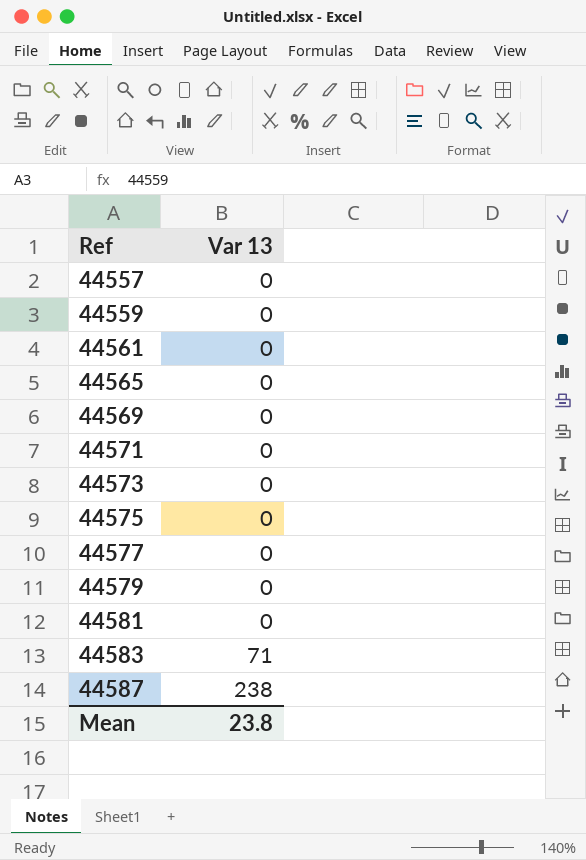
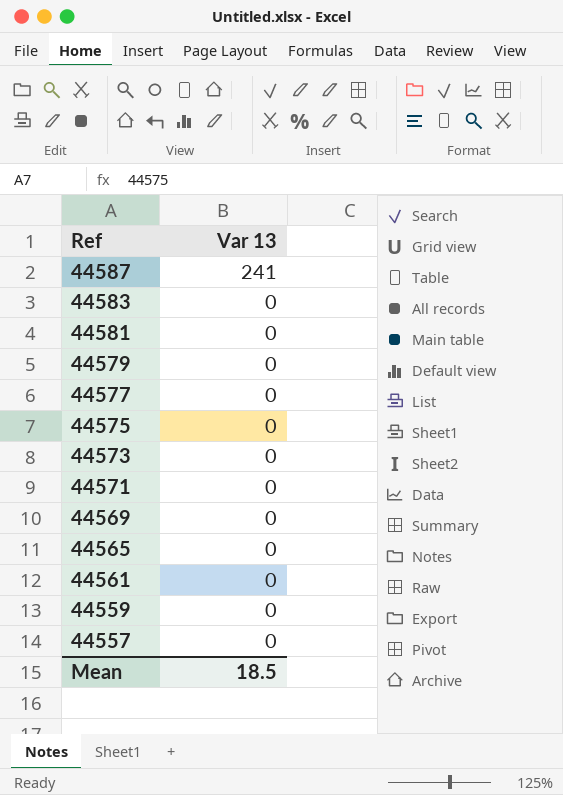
row order: Ref ascending -> Ref descending
44587 | Var 13: 238 -> 241
44583 | Var 13: 71 -> 0
Mean | Var 13: 23.8 -> 18.5

